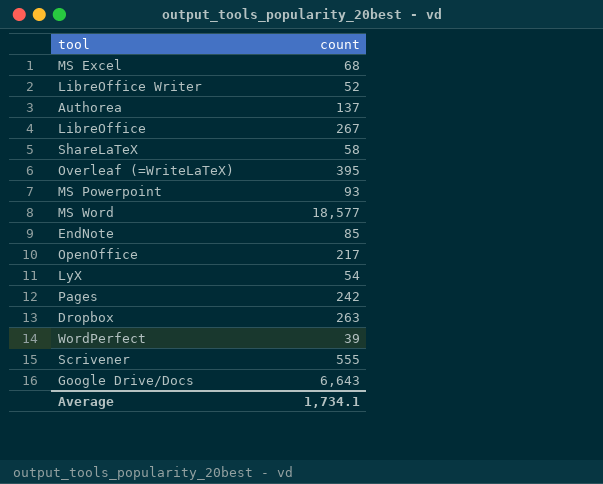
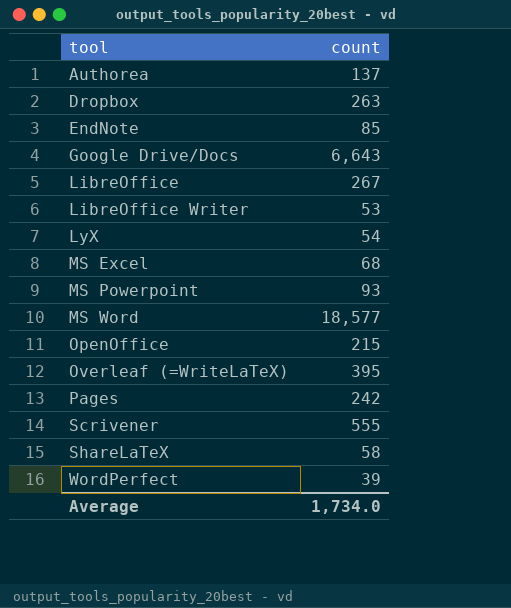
row order: none -> tool ascending
LibreOffice Writer | count: 52 -> 53
OpenOffice | count: 217 -> 215
Average | count: 1,734.1 -> 1,734.0

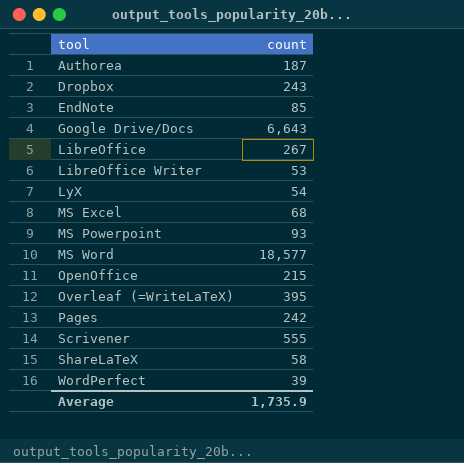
Authorea | count: 137 -> 187
Dropbox | count: 263 -> 243
Average | count: 1,734.0 -> 1,735.9

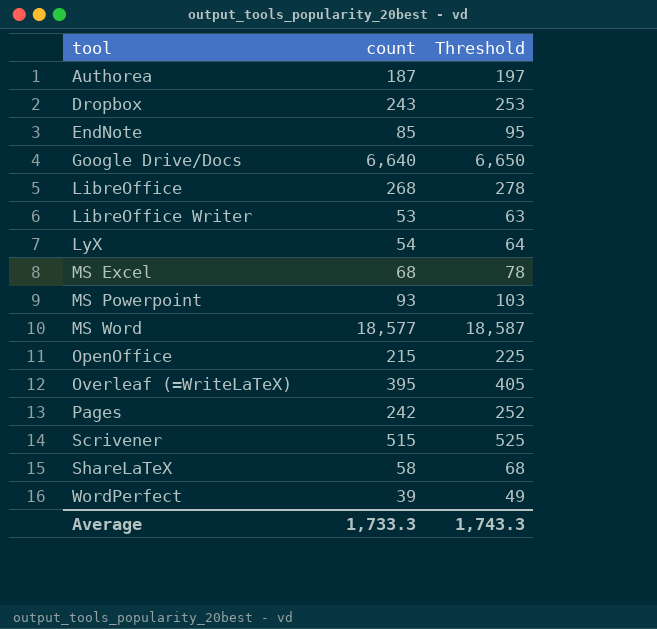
column Threshold | formula: none -> [count] + 10
Google Drive/Docs | count: 6,643 -> 6,640
LibreOffice | count: 267 -> 268
Scrivener | count: 555 -> 515
Average | count: 1,735.9 -> 1,733.3

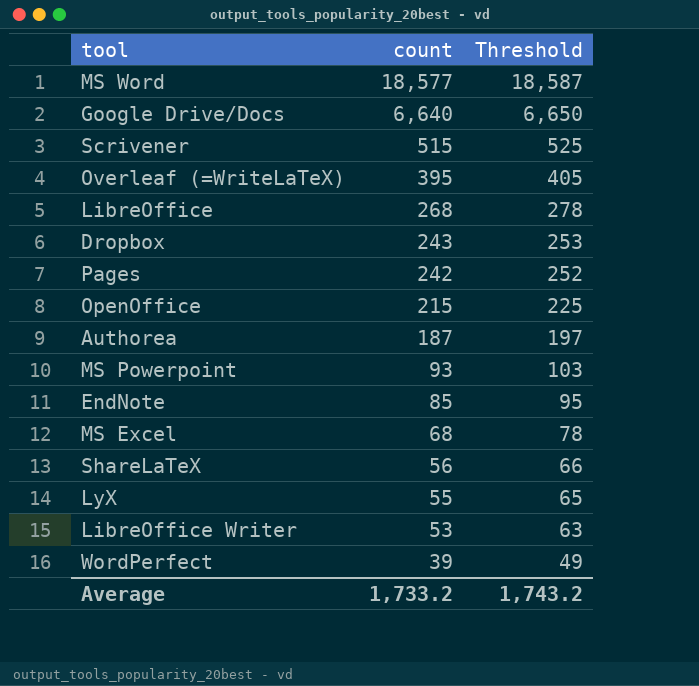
row order: tool ascending -> count descending
ShareLaTeX | count: 58 -> 56
ShareLaTeX | Threshold: 68 -> 66
LyX | count: 54 -> 55
LyX | Threshold: 64 -> 65
Average | count: 1,733.3 -> 1,733.2
Average | Threshold: 1,743.3 -> 1,743.2

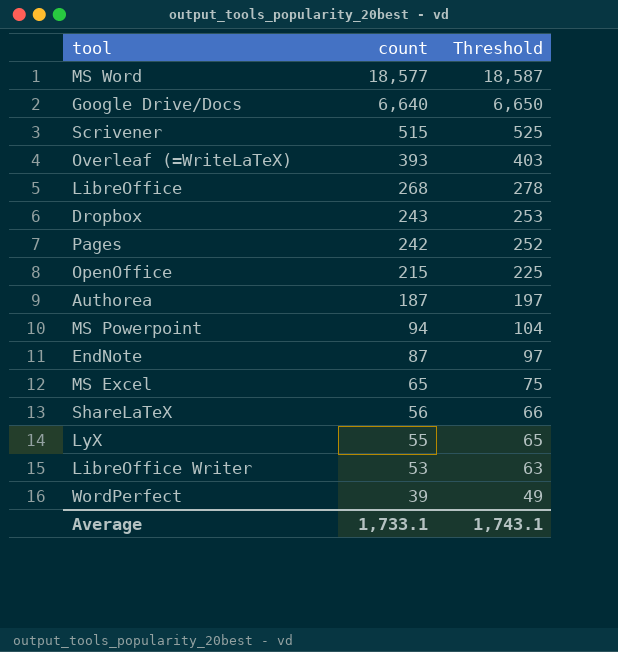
Overleaf (=WriteLaTeX) | count: 395 -> 393
Overleaf (=WriteLaTeX) | Threshold: 405 -> 403
MS Powerpoint | count: 93 -> 94
MS Powerpoint | Threshold: 103 -> 104
EndNote | count: 85 -> 87
EndNote | Threshold: 95 -> 97
MS Excel | count: 68 -> 65
MS Excel | Threshold: 78 -> 75
Average | count: 1,733.2 -> 1,733.1
Average | Threshold: 1,743.2 -> 1,743.1

